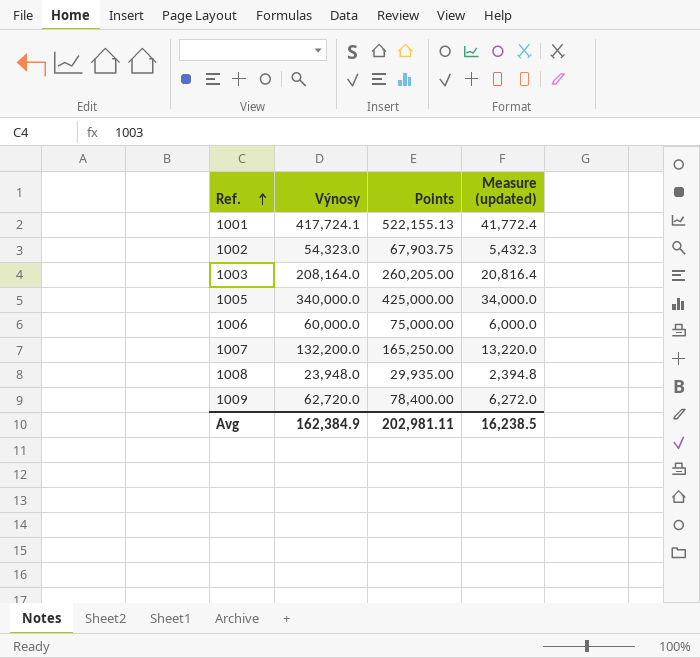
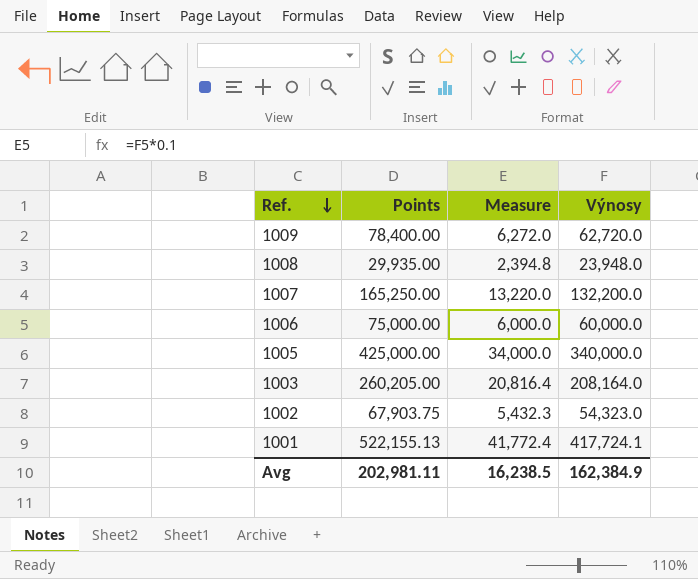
row order: Ref. ascending -> Ref. descending
column name: Measure (updated) -> Measure
column Výnosy | position: 2 -> 4

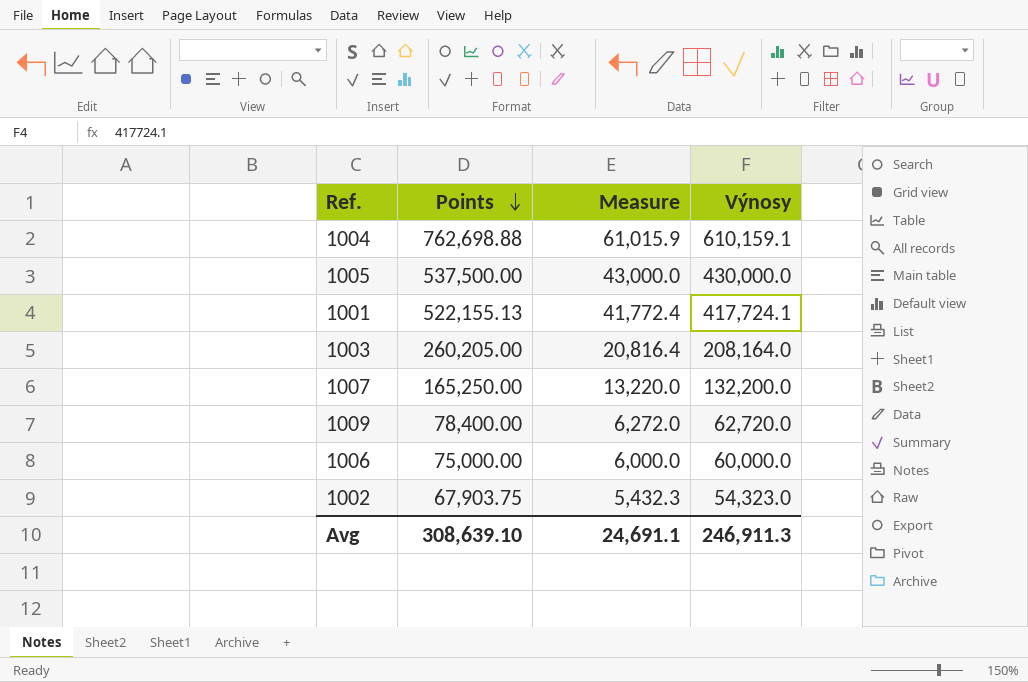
row order: Ref. descending -> Points descending
row 1008: 29,935.00 | 2,394.8 | 23,948.0 -> none
row 1004: none -> 762,698.88 | 61,015.9 | 610,159.1
1005 | Points: 425,000.00 -> 537,500.00
1005 | Measure: 34,000.0 -> 43,000.0
1005 | Výnosy: 340,000.0 -> 430,000.0
Avg | Points: 202,981.11 -> 308,639.10
Avg | Measure: 16,238.5 -> 24,691.1
Avg | Výnosy: 162,384.9 -> 246,911.3

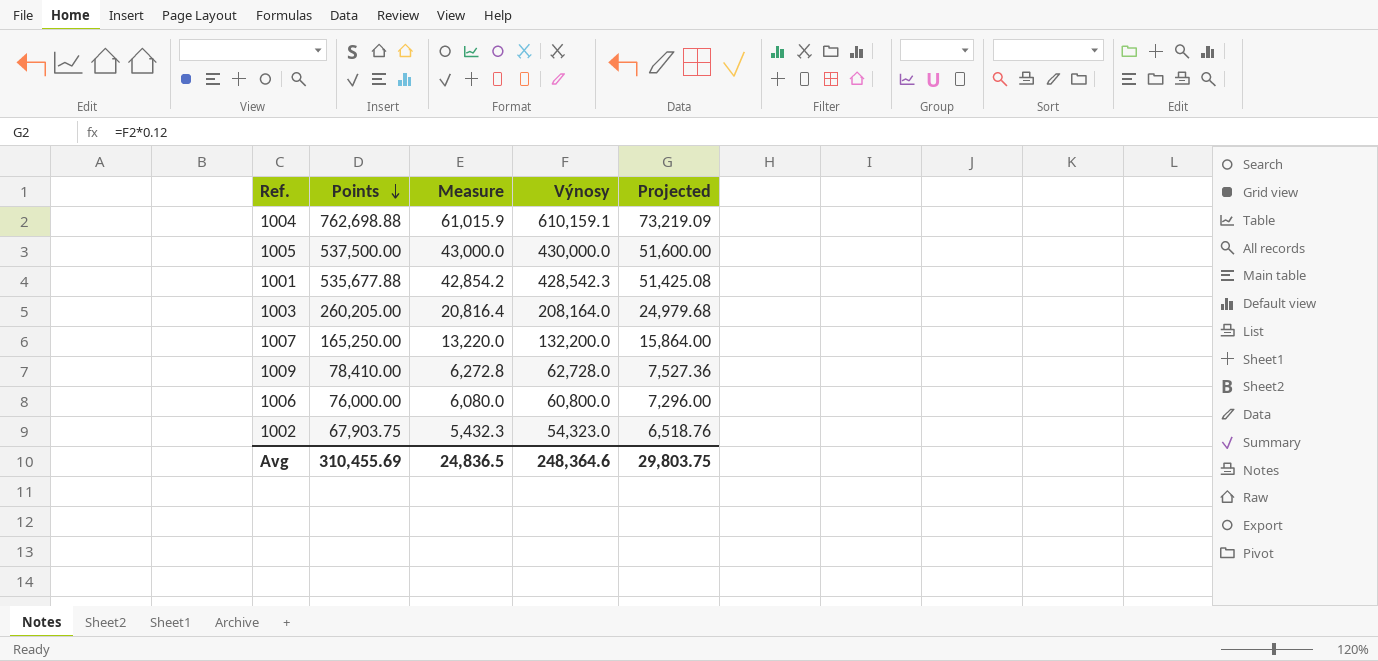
column Projected | formula: none -> [Výnosy] * 0.12
1001 | Points: 522,155.13 -> 535,677.88
1001 | Measure: 41,772.4 -> 42,854.2
1001 | Výnosy: 417,724.1 -> 428,542.3
1009 | Points: 78,400.00 -> 78,410.00
1009 | Measure: 6,272.0 -> 6,272.8
1009 | Výnosy: 62,720.0 -> 62,728.0
1006 | Points: 75,000.00 -> 76,000.00
1006 | Measure: 6,000.0 -> 6,080.0
1006 | Výnosy: 60,000.0 -> 60,800.0
Avg | Points: 308,639.10 -> 310,455.69
Avg | Measure: 24,691.1 -> 24,836.5
Avg | Výnosy: 246,911.3 -> 248,364.6

